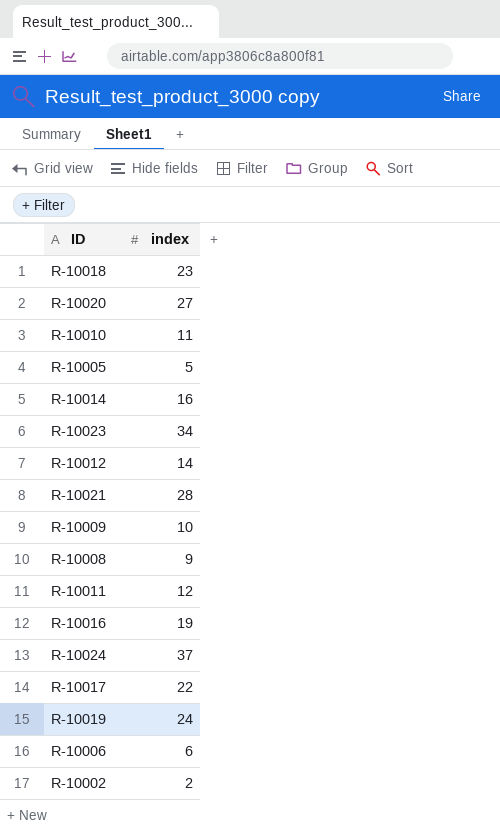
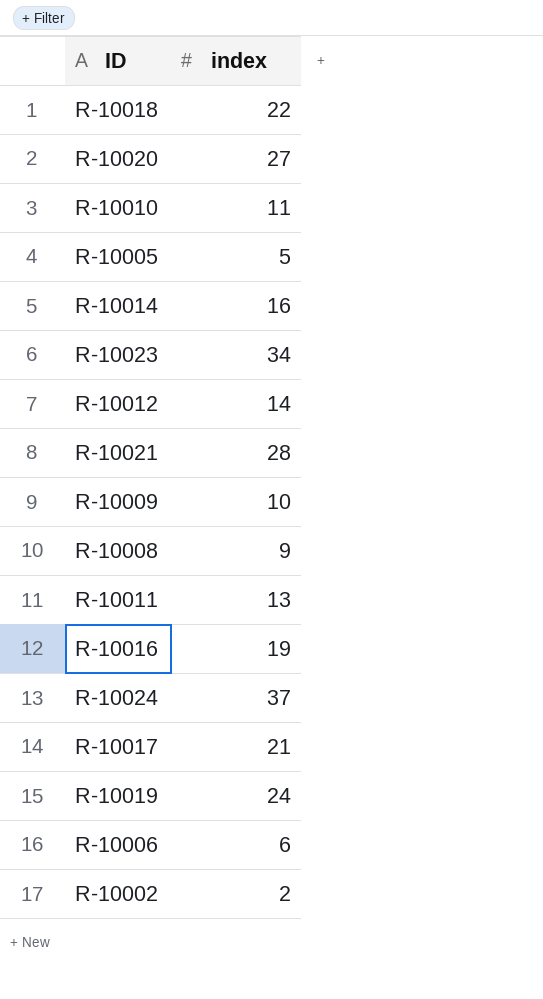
R-10018 | index: 23 -> 22
R-10011 | index: 12 -> 13
R-10017 | index: 22 -> 21

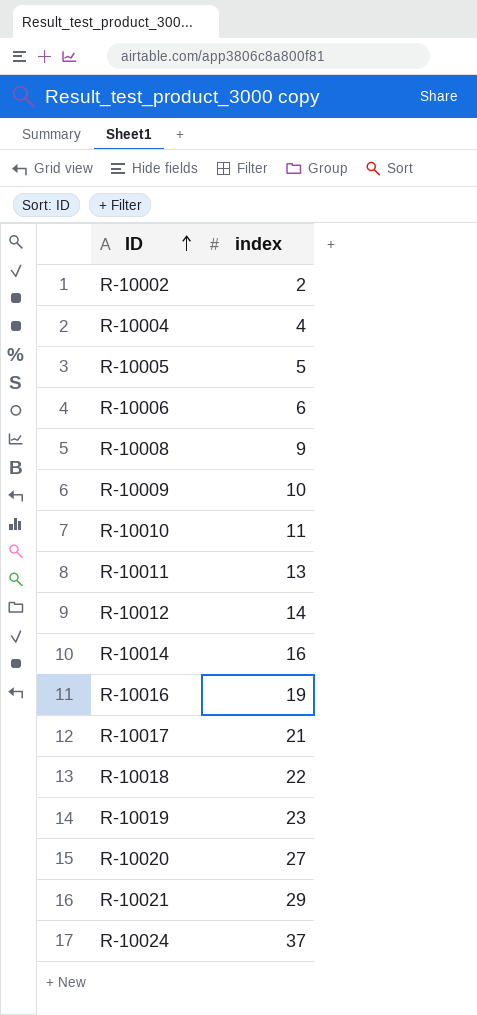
row order: none -> ID ascending
row R-10023: 34 -> none
row R-10004: none -> 4
R-10019 | index: 24 -> 23
R-10021 | index: 28 -> 29

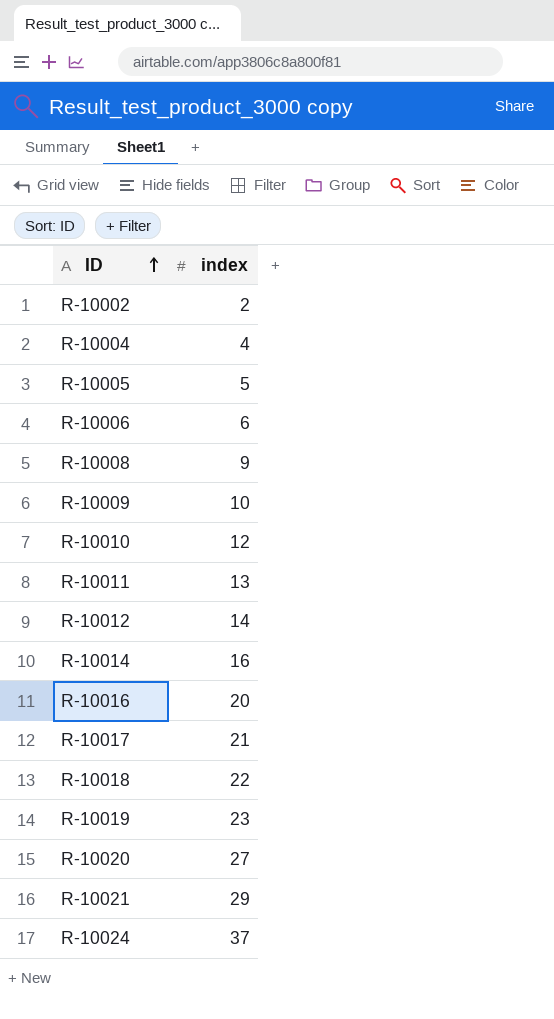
R-10010 | index: 11 -> 12
R-10016 | index: 19 -> 20

